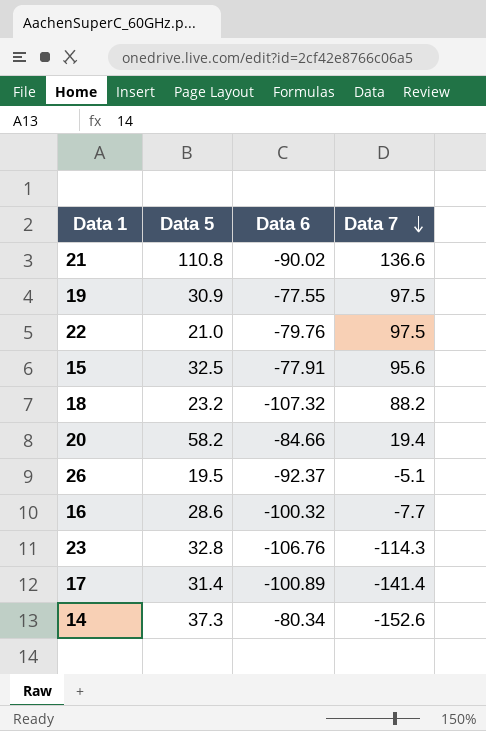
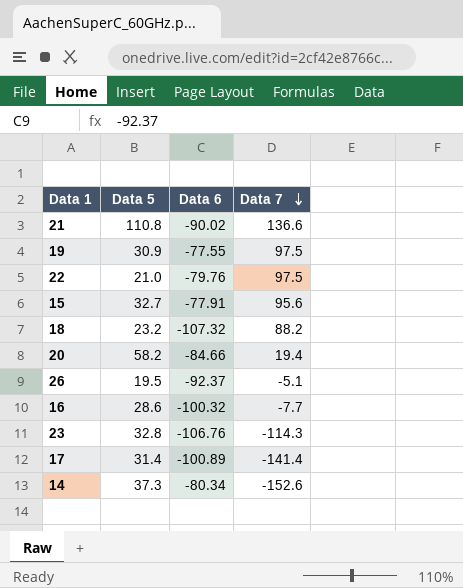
15 | Data 5: 32.5 -> 32.7

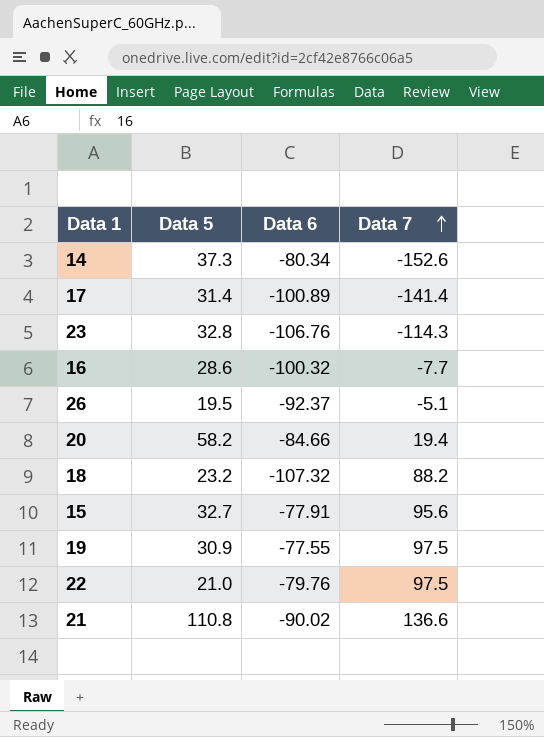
row order: Data 7 descending -> Data 7 ascending

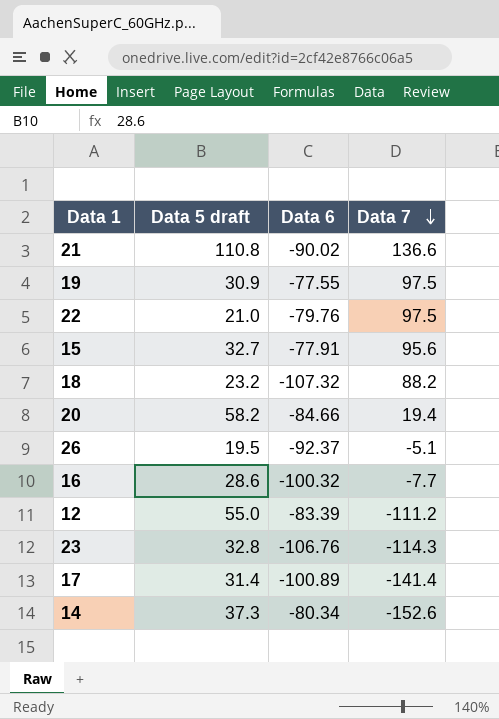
row order: Data 7 ascending -> Data 7 descending
column name: Data 5 -> Data 5 draft
row 12: none -> 55.0 | -83.39 | -111.2

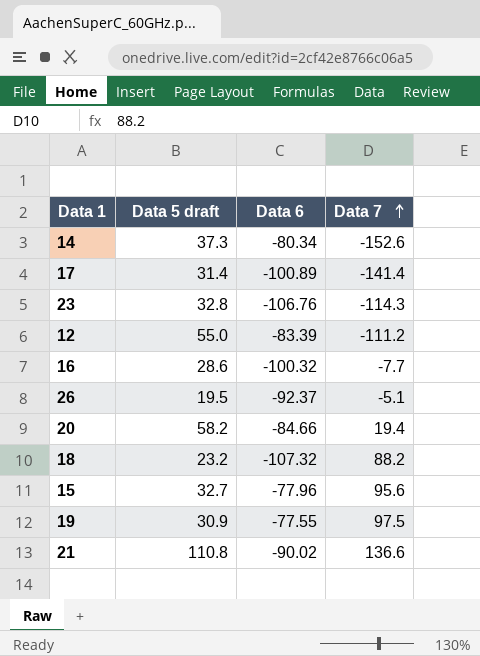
row order: Data 7 descending -> Data 7 ascending
row 22: 21.0 | -79.76 | 97.5 -> none
15 | Data 6: -77.91 -> -77.96

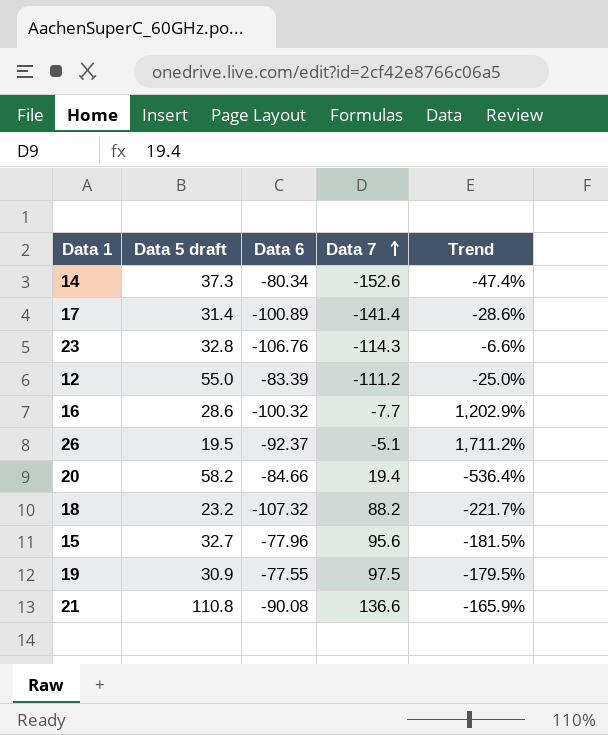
column Trend | formula: none -> ([Data 6] - [Data 7]) / [Data 7]
21 | Data 6: -90.02 -> -90.08

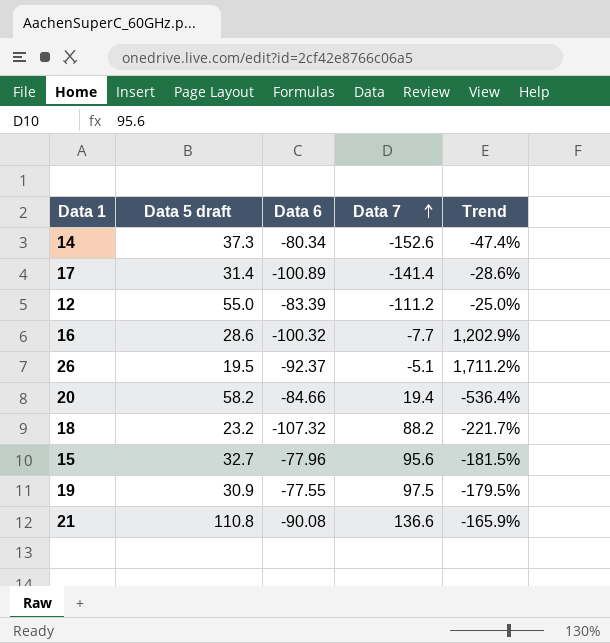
row 23: 32.8 | -106.76 | -114.3 | -6.6% -> none

